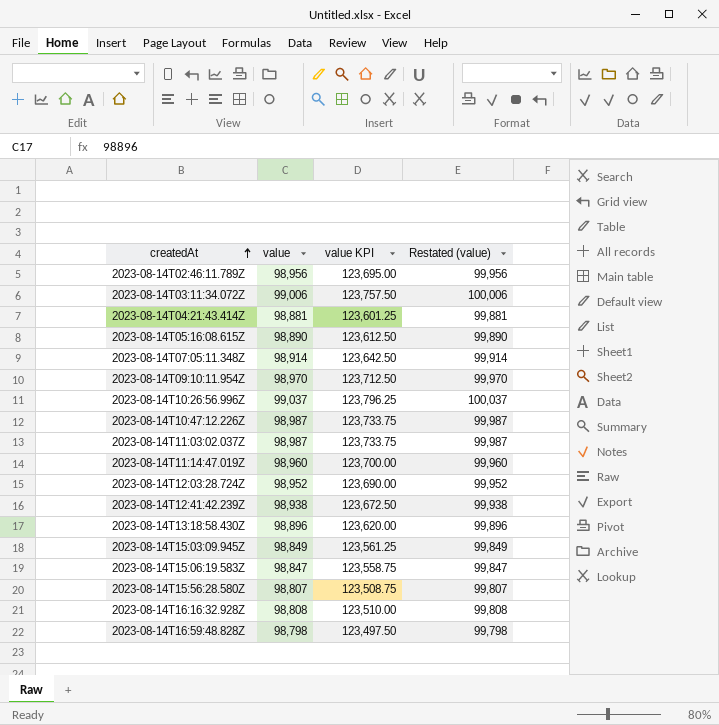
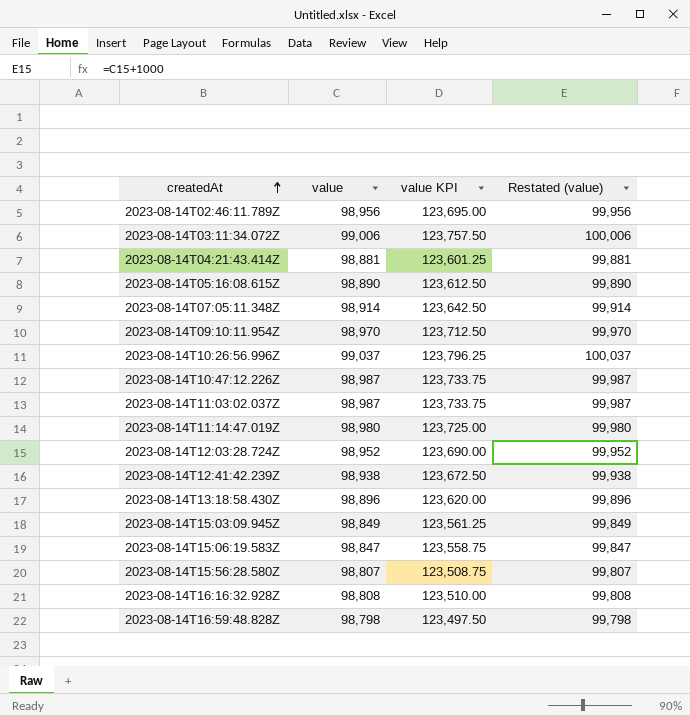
2023-08-14T11:14:47.019Z | value: 98,960 -> 98,980
2023-08-14T11:14:47.019Z | value KPI: 123,700.00 -> 123,725.00
2023-08-14T11:14:47.019Z | Restated (value): 99,960 -> 99,980

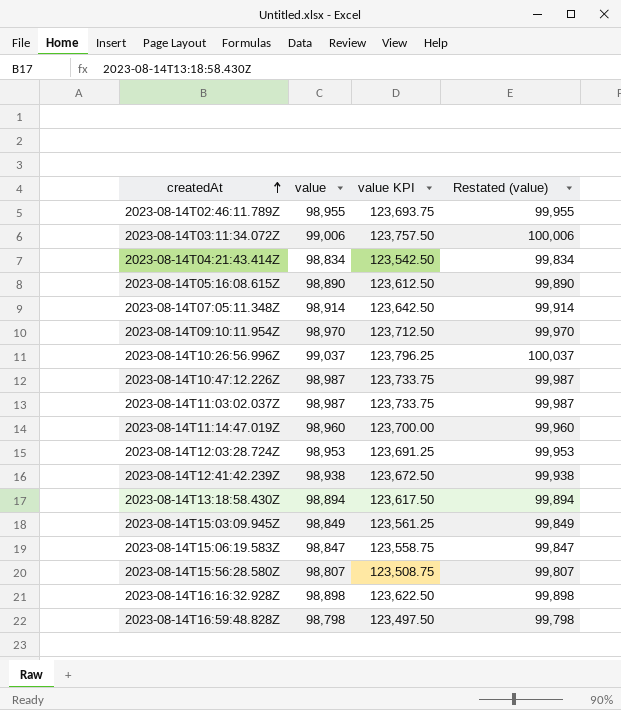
2023-08-14T02:46:11.789Z | value: 98,956 -> 98,955
2023-08-14T02:46:11.789Z | value KPI: 123,695.00 -> 123,693.75
2023-08-14T02:46:11.789Z | Restated (value): 99,956 -> 99,955
2023-08-14T04:21:43.414Z | value: 98,881 -> 98,834
2023-08-14T04:21:43.414Z | value KPI: 123,601.25 -> 123,542.50
2023-08-14T04:21:43.414Z | Restated (value): 99,881 -> 99,834
2023-08-14T11:14:47.019Z | value: 98,980 -> 98,960
2023-08-14T11:14:47.019Z | value KPI: 123,725.00 -> 123,700.00
2023-08-14T11:14:47.019Z | Restated (value): 99,980 -> 99,960
2023-08-14T12:03:28.724Z | value: 98,952 -> 98,953
2023-08-14T12:03:28.724Z | value KPI: 123,690.00 -> 123,691.25
2023-08-14T12:03:28.724Z | Restated (value): 99,952 -> 99,953
2023-08-14T13:18:58.430Z | value: 98,896 -> 98,894
2023-08-14T13:18:58.430Z | value KPI: 123,620.00 -> 123,617.50
2023-08-14T13:18:58.430Z | Restated (value): 99,896 -> 99,894
2023-08-14T16:16:32.928Z | value: 98,808 -> 98,898
2023-08-14T16:16:32.928Z | value KPI: 123,510.00 -> 123,622.50
2023-08-14T16:16:32.928Z | Restated (value): 99,808 -> 99,898

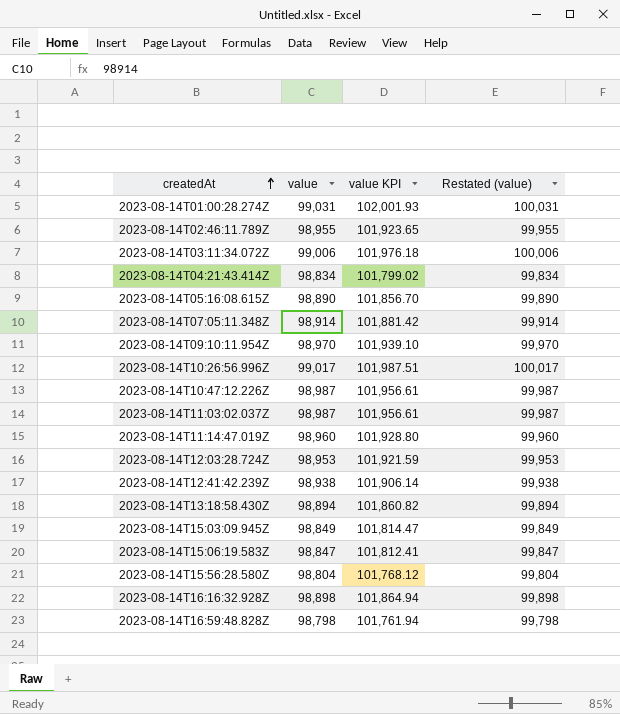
column value KPI | formula: [value] * 1.25 -> [value] * 1.03
row 2023-08-14T01:00:28.274Z: none -> 99,031 | 102,001.93 | 100,031
2023-08-14T10:26:56.996Z | value: 99,037 -> 99,017
2023-08-14T10:26:56.996Z | Restated (value): 100,037 -> 100,017
2023-08-14T15:56:28.580Z | value: 98,807 -> 98,804
2023-08-14T15:56:28.580Z | Restated (value): 99,807 -> 99,804

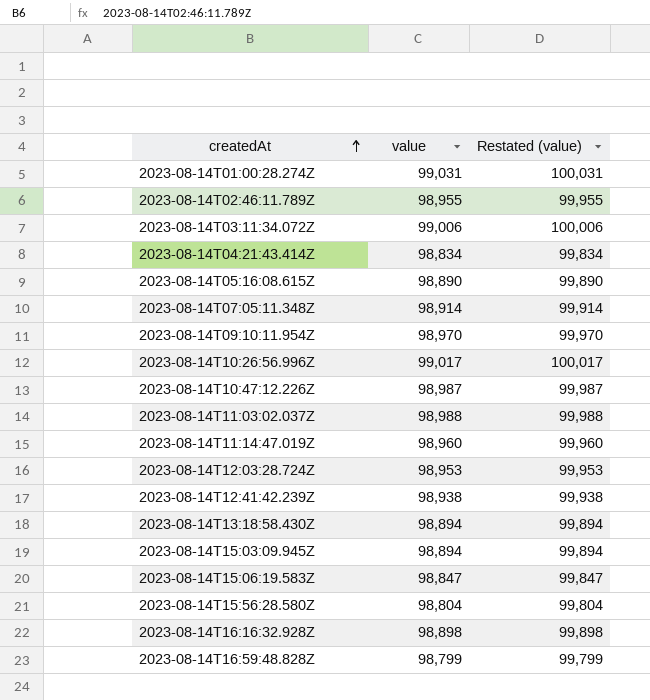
column value KPI | formula: [value] * 1.03 -> none
2023-08-14T11:03:02.037Z | value: 98,987 -> 98,988
2023-08-14T11:03:02.037Z | Restated (value): 99,987 -> 99,988
2023-08-14T15:03:09.945Z | value: 98,849 -> 98,894
2023-08-14T15:03:09.945Z | Restated (value): 99,849 -> 99,894
2023-08-14T16:59:48.828Z | value: 98,798 -> 98,799
2023-08-14T16:59:48.828Z | Restated (value): 99,798 -> 99,799

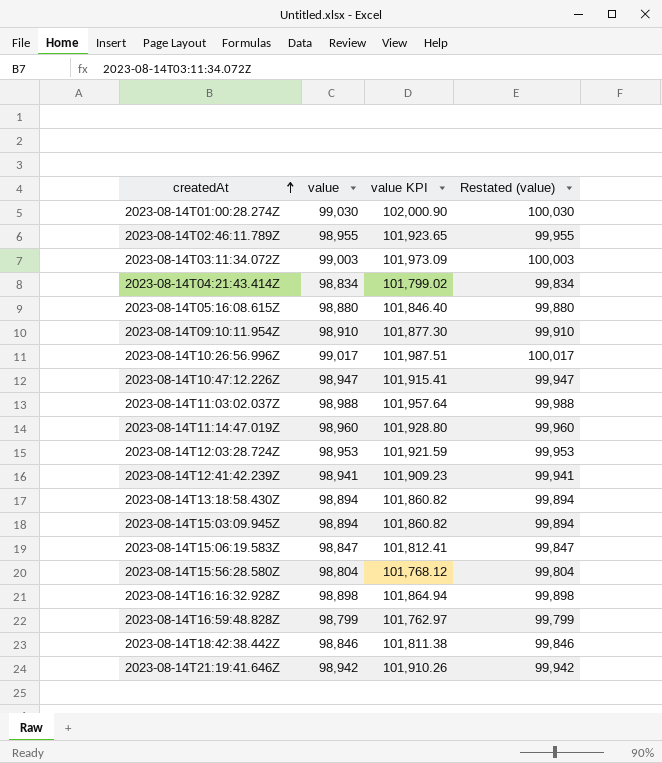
column value KPI | formula: none -> [value] * 1.03
row 2023-08-14T07:05:11.348Z: 98,914 | 99,914 -> none
2023-08-14T01:00:28.274Z | value: 99,031 -> 99,030
2023-08-14T01:00:28.274Z | Restated (value): 100,031 -> 100,030
2023-08-14T03:11:34.072Z | value: 99,006 -> 99,003
2023-08-14T03:11:34.072Z | Restated (value): 100,006 -> 100,003
2023-08-14T05:16:08.615Z | value: 98,890 -> 98,880
2023-08-14T05:16:08.615Z | Restated (value): 99,890 -> 99,880
2023-08-14T09:10:11.954Z | value: 98,970 -> 98,910
2023-08-14T09:10:11.954Z | Restated (value): 99,970 -> 99,910
2023-08-14T10:47:12.226Z | value: 98,987 -> 98,947
2023-08-14T10:47:12.226Z | Restated (value): 99,987 -> 99,947
2023-08-14T12:41:42.239Z | value: 98,938 -> 98,941
2023-08-14T12:41:42.239Z | Restated (value): 99,938 -> 99,941
row 2023-08-14T18:42:38.442Z: none -> 98,846 | 101,811.38 | 99,846
row 2023-08-14T21:19:41.646Z: none -> 98,942 | 101,910.26 | 99,942

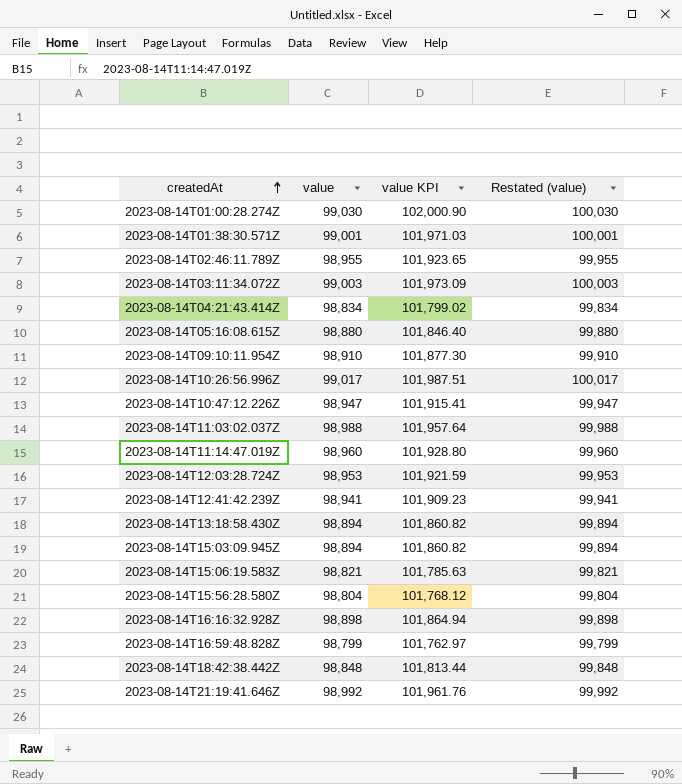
row 2023-08-14T01:38:30.571Z: none -> 99,001 | 101,971.03 | 100,001
2023-08-14T15:06:19.583Z | value: 98,847 -> 98,821
2023-08-14T15:06:19.583Z | value KPI: 101,812.41 -> 101,785.63
2023-08-14T15:06:19.583Z | Restated (value): 99,847 -> 99,821
2023-08-14T18:42:38.442Z | value: 98,846 -> 98,848
2023-08-14T18:42:38.442Z | value KPI: 101,811.38 -> 101,813.44
2023-08-14T18:42:38.442Z | Restated (value): 99,846 -> 99,848
2023-08-14T21:19:41.646Z | value: 98,942 -> 98,992
2023-08-14T21:19:41.646Z | value KPI: 101,910.26 -> 101,961.76
2023-08-14T21:19:41.646Z | Restated (value): 99,942 -> 99,992

